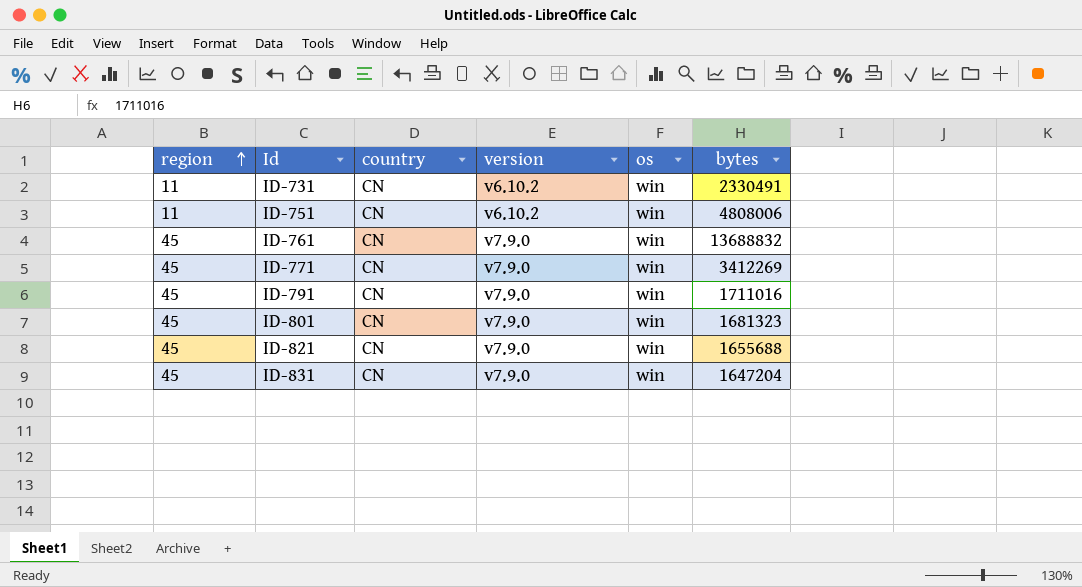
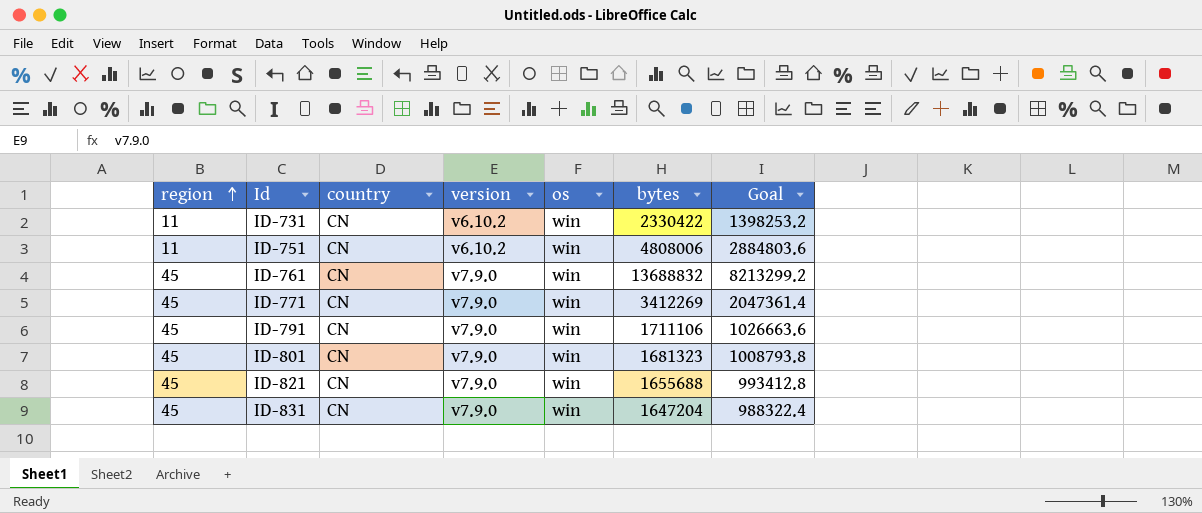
column Goal | formula: none -> [bytes] * 0.6
ID-731 | bytes: 2330491 -> 2330422
ID-791 | bytes: 1711016 -> 1711106

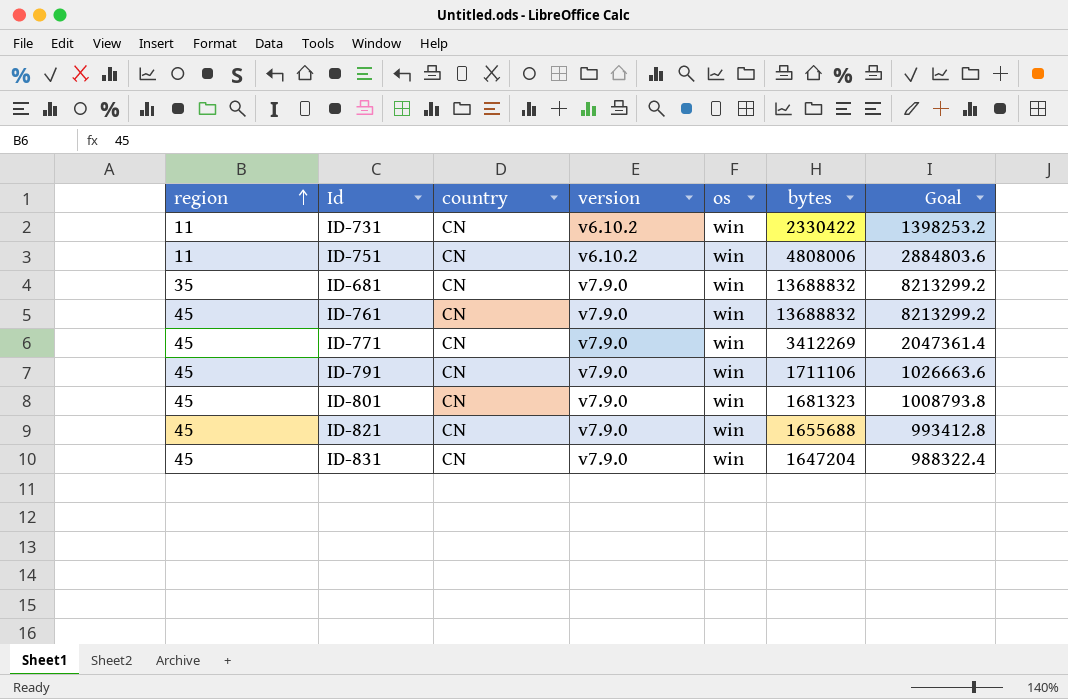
row ID-681: none -> 35 | CN | v7.9.0 | win | 13688832 | 8213299.2

